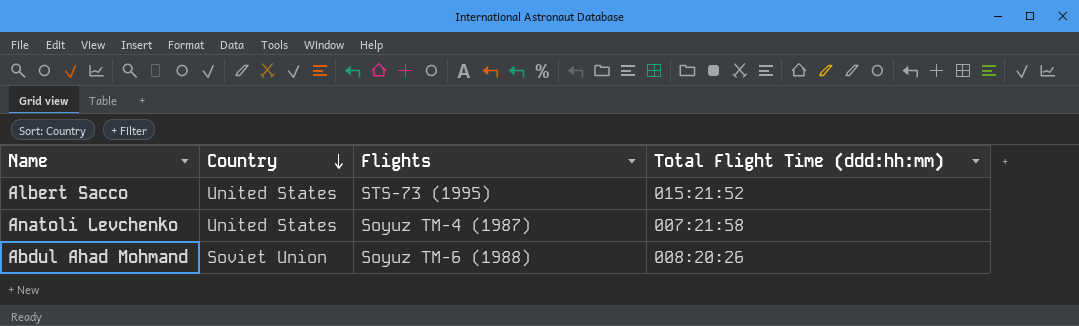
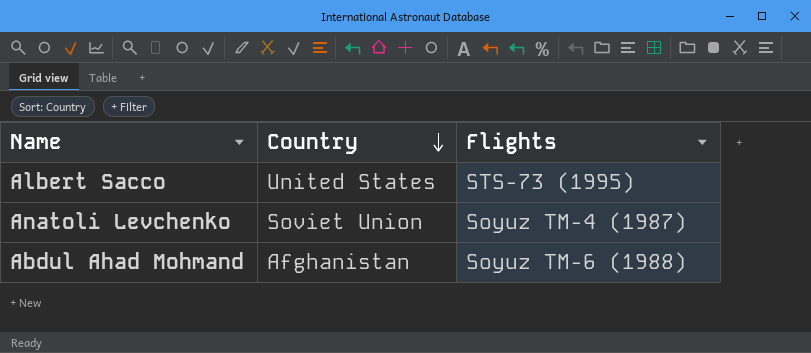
column Total Flight Time (ddd:hh:mm) | position: 4 -> none
Anatoli Levchenko | Country: United States -> Soviet Union
Abdul Ahad Mohmand | Country: Soviet Union -> Afghanistan

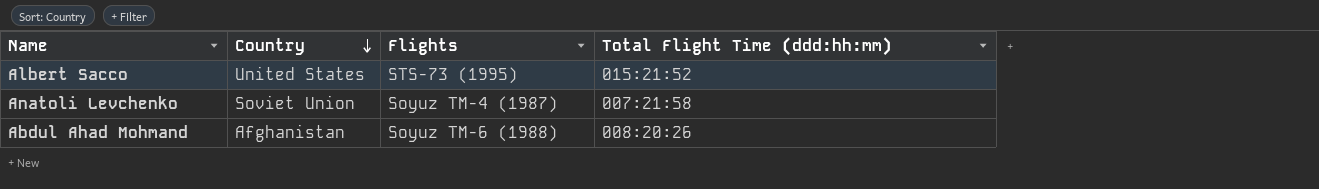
column Total Flight Time (ddd:hh:mm) | position: none -> 4

